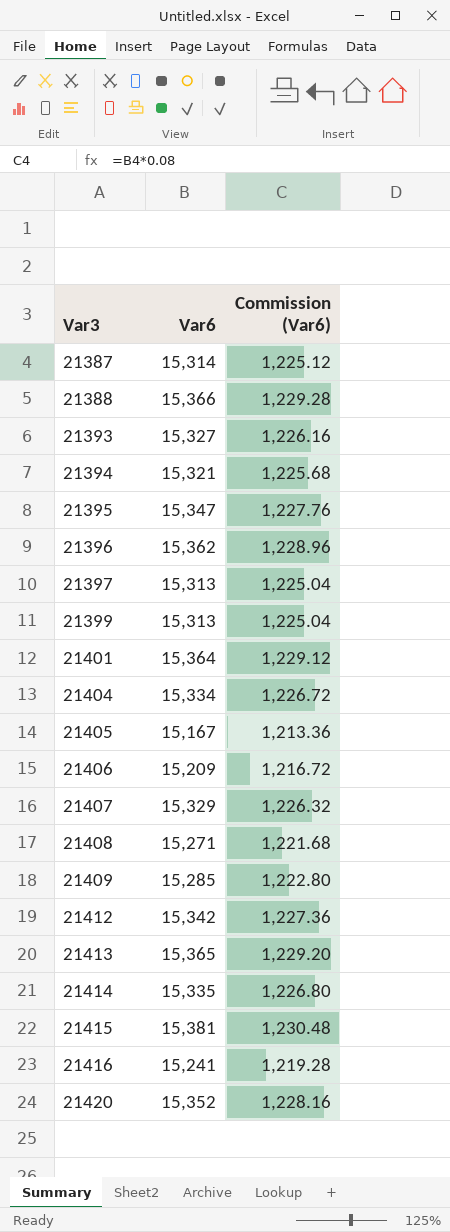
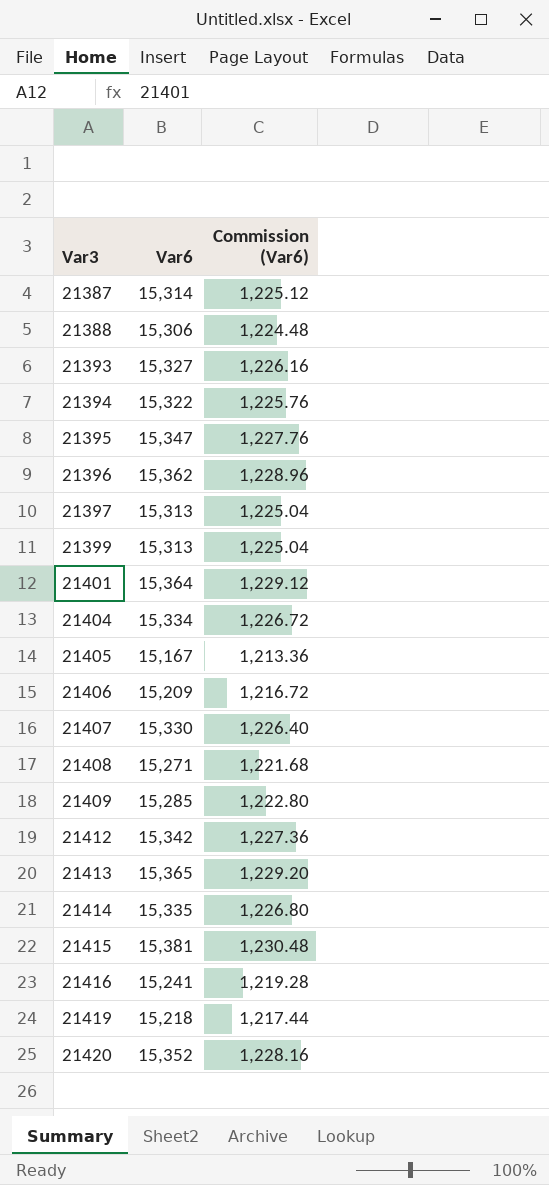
21388 | Var6: 15,366 -> 15,306
21388 | Commission (Var6): 1,229.28 -> 1,224.48
21394 | Var6: 15,321 -> 15,322
21394 | Commission (Var6): 1,225.68 -> 1,225.76
21407 | Var6: 15,329 -> 15,330
21407 | Commission (Var6): 1,226.32 -> 1,226.40
row 21419: none -> 15,218 | 1,217.44

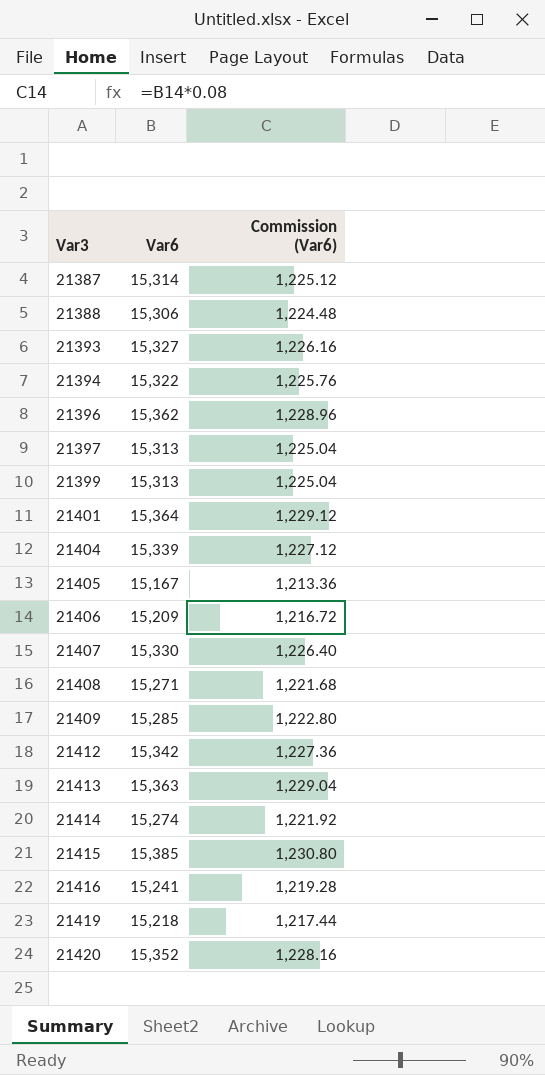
row 21395: 15,347 | 1,227.76 -> none
21404 | Var6: 15,334 -> 15,339
21404 | Commission (Var6): 1,226.72 -> 1,227.12
21413 | Var6: 15,365 -> 15,363
21413 | Commission (Var6): 1,229.20 -> 1,229.04
21414 | Var6: 15,335 -> 15,274
21414 | Commission (Var6): 1,226.80 -> 1,221.92
21415 | Var6: 15,381 -> 15,385
21415 | Commission (Var6): 1,230.48 -> 1,230.80

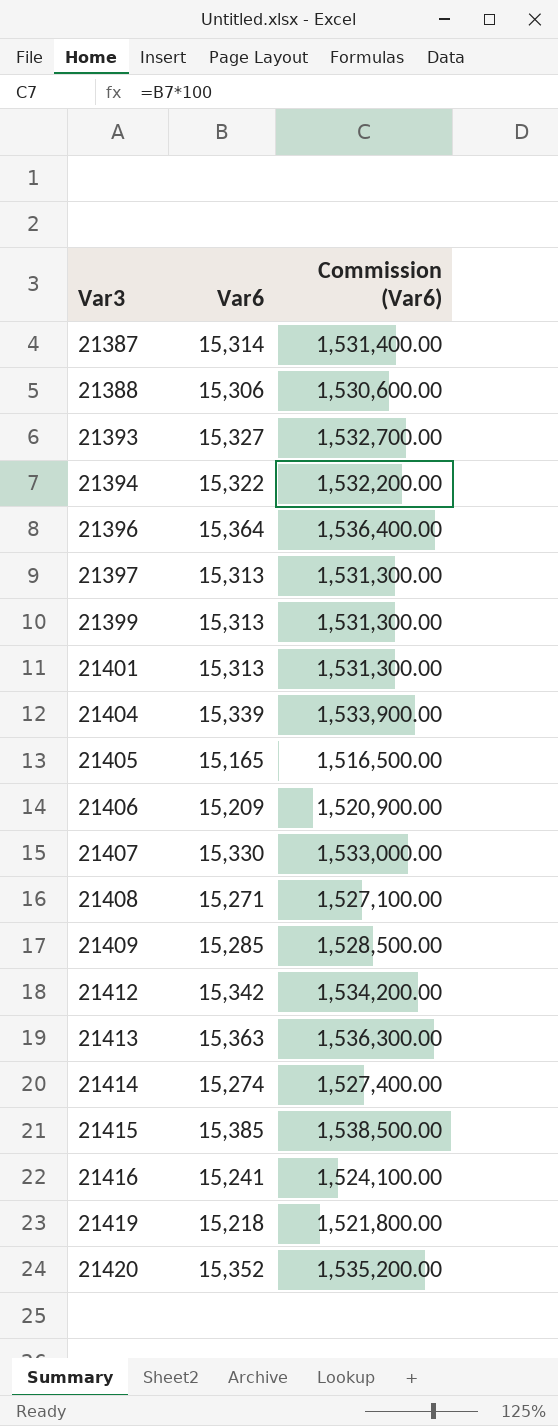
column Commission (Var6) | formula: [Var6] * 0.08 -> [Var6] * 100
21396 | Var6: 15,362 -> 15,364
21401 | Var6: 15,364 -> 15,313
21405 | Var6: 15,167 -> 15,165

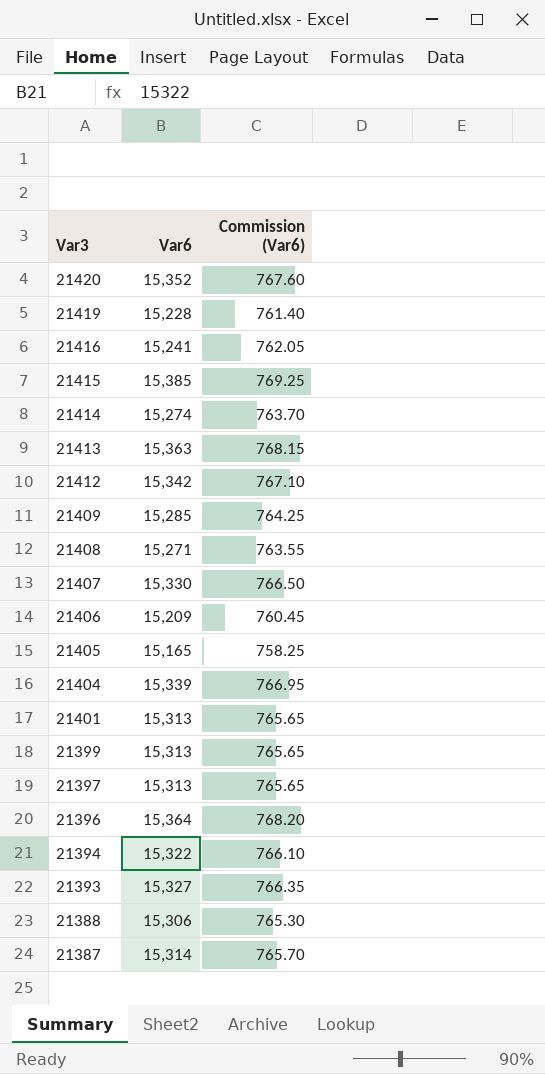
row order: Var3 ascending -> Var3 descending
column Commission (Var6) | formula: [Var6] * 100 -> [Var6] * 0.05
21419 | Var6: 15,218 -> 15,228

